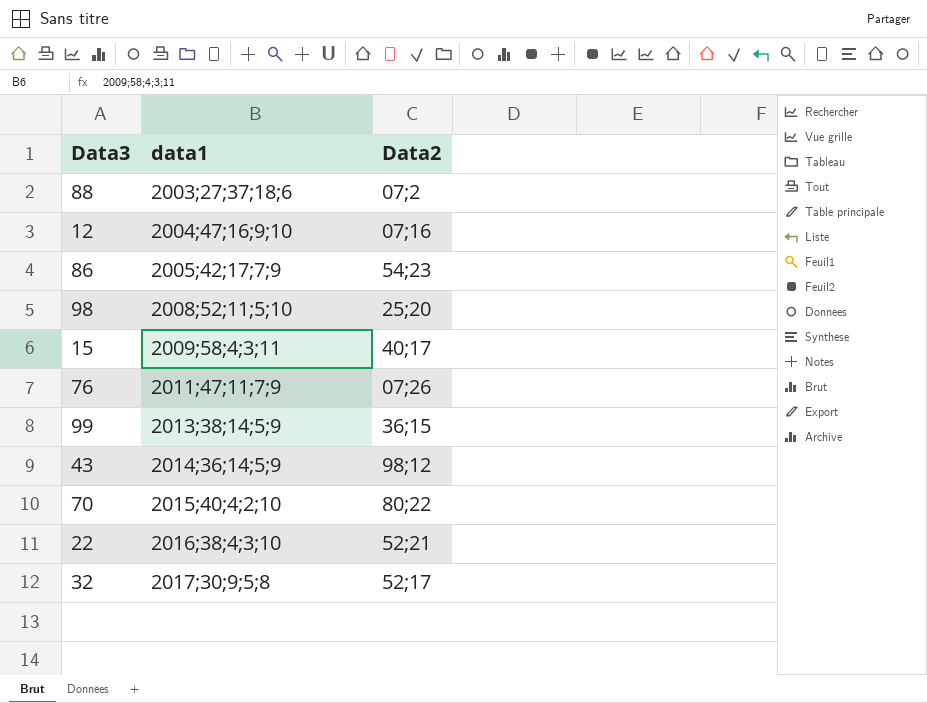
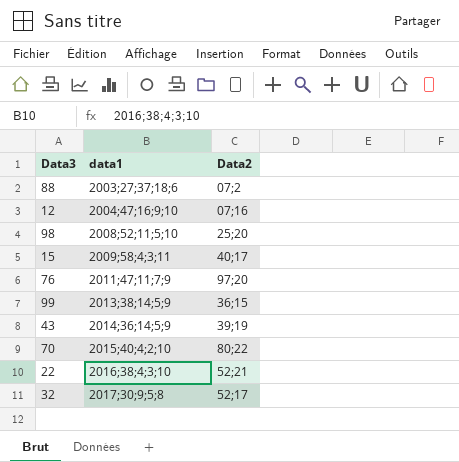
row 86: 2005;42;17;7;9 | 54;23 -> none
76 | Data2: 07;26 -> 97;20
43 | Data2: 98;12 -> 39;19

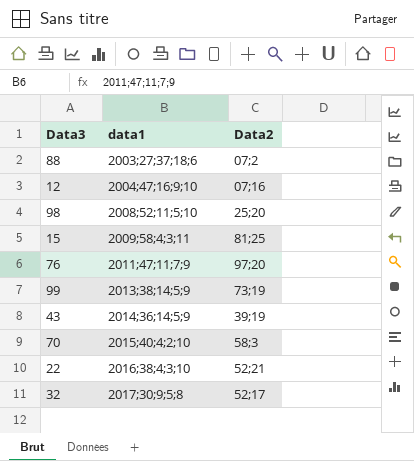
15 | Data2: 40;17 -> 81;25
99 | Data2: 36;15 -> 73;19
70 | Data2: 80;22 -> 58;3

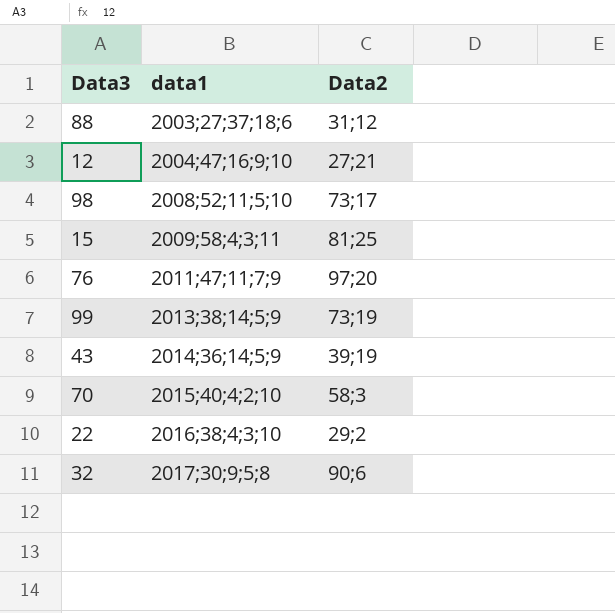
88 | Data2: 07;2 -> 31;12
12 | Data2: 07;16 -> 27;21
98 | Data2: 25;20 -> 73;17
22 | Data2: 52;21 -> 29;2
32 | Data2: 52;17 -> 90;6

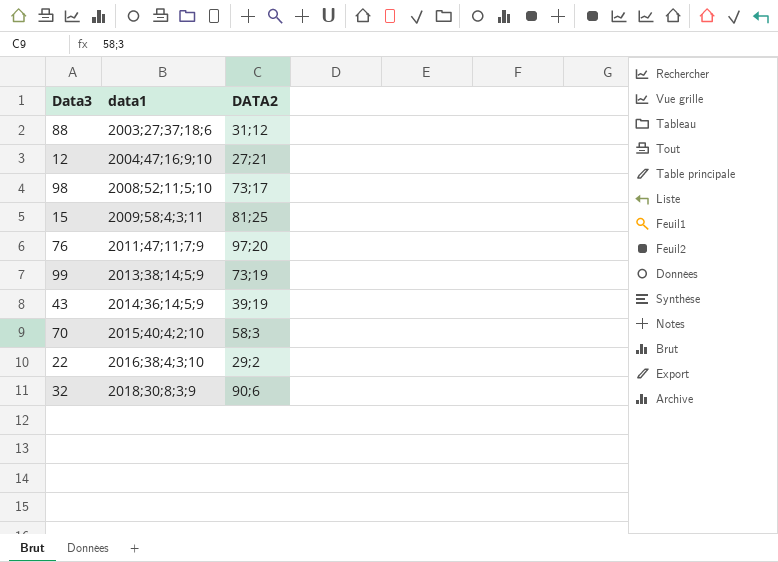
column name: Data2 -> DATA2
32 | data1: 2017;30;9;5;8 -> 2018;30;8;3;9

